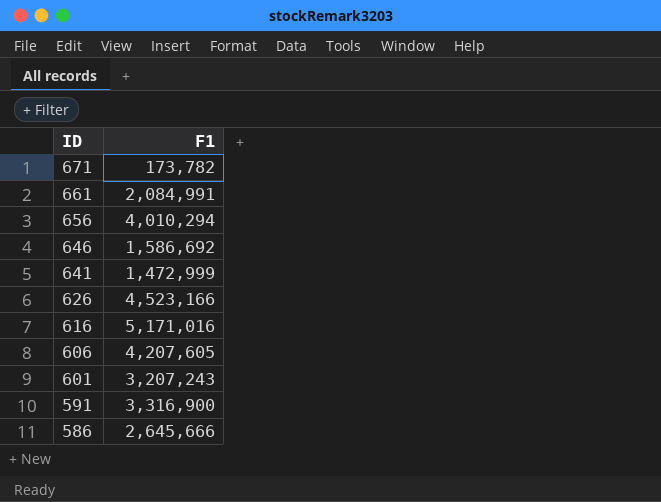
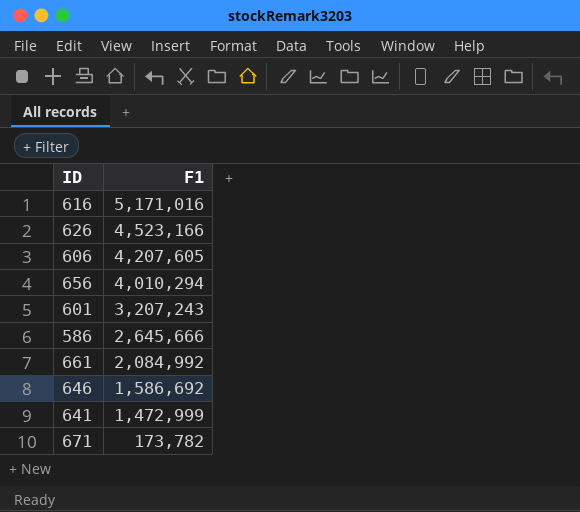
row order: ID descending -> F1 descending
row 591: 3,316,900 -> none
661 | F1: 2,084,991 -> 2,084,992

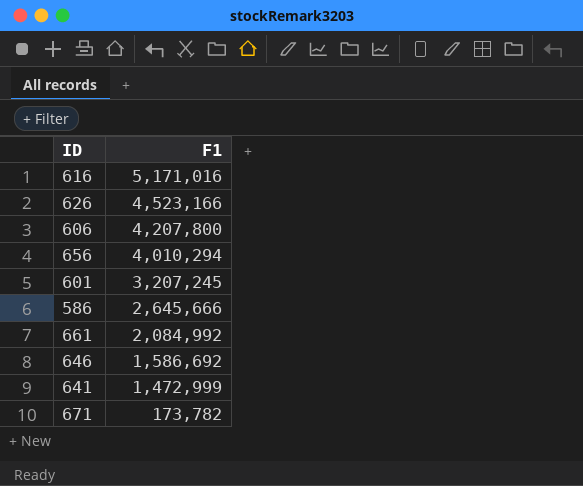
606 | F1: 4,207,605 -> 4,207,800
601 | F1: 3,207,243 -> 3,207,245

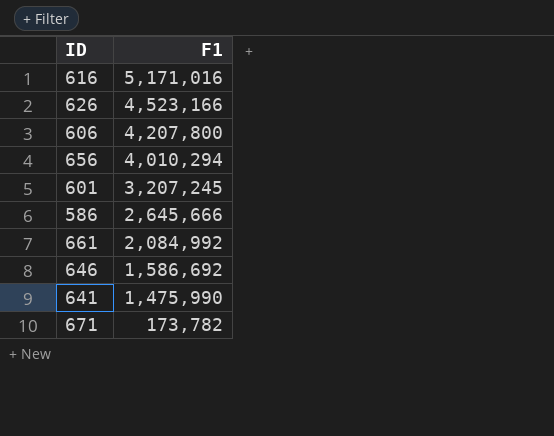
641 | F1: 1,472,999 -> 1,475,990

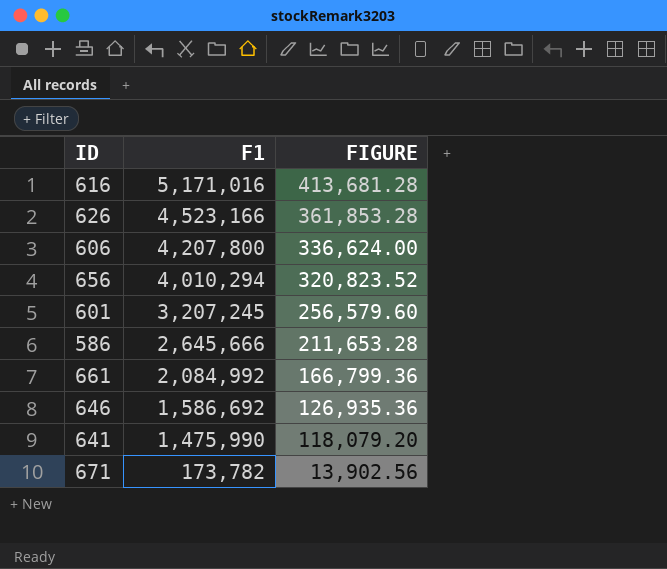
column FIGURE | formula: none -> [F1] * 0.08

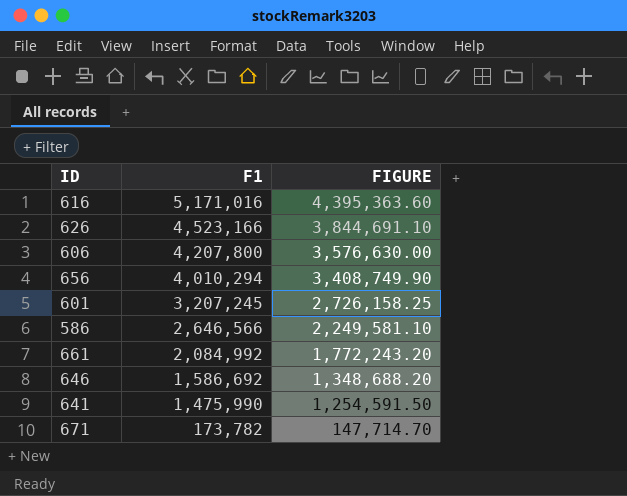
column FIGURE | formula: [F1] * 0.08 -> [F1] * 0.85
586 | F1: 2,645,666 -> 2,646,566

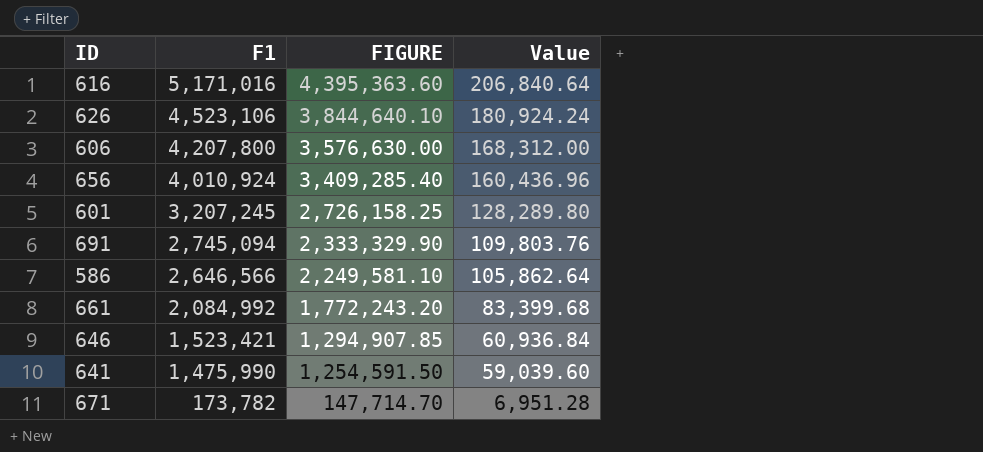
column Value | formula: none -> [F1] * 0.04
626 | F1: 4,523,166 -> 4,523,106
626 | FIGURE: 3,844,691.10 -> 3,844,640.10
656 | F1: 4,010,294 -> 4,010,924
656 | FIGURE: 3,408,749.90 -> 3,409,285.40
row 691: none -> 2,745,094 | 2,333,329.90 | 109,803.76
646 | F1: 1,586,692 -> 1,523,421
646 | FIGURE: 1,348,688.20 -> 1,294,907.85

